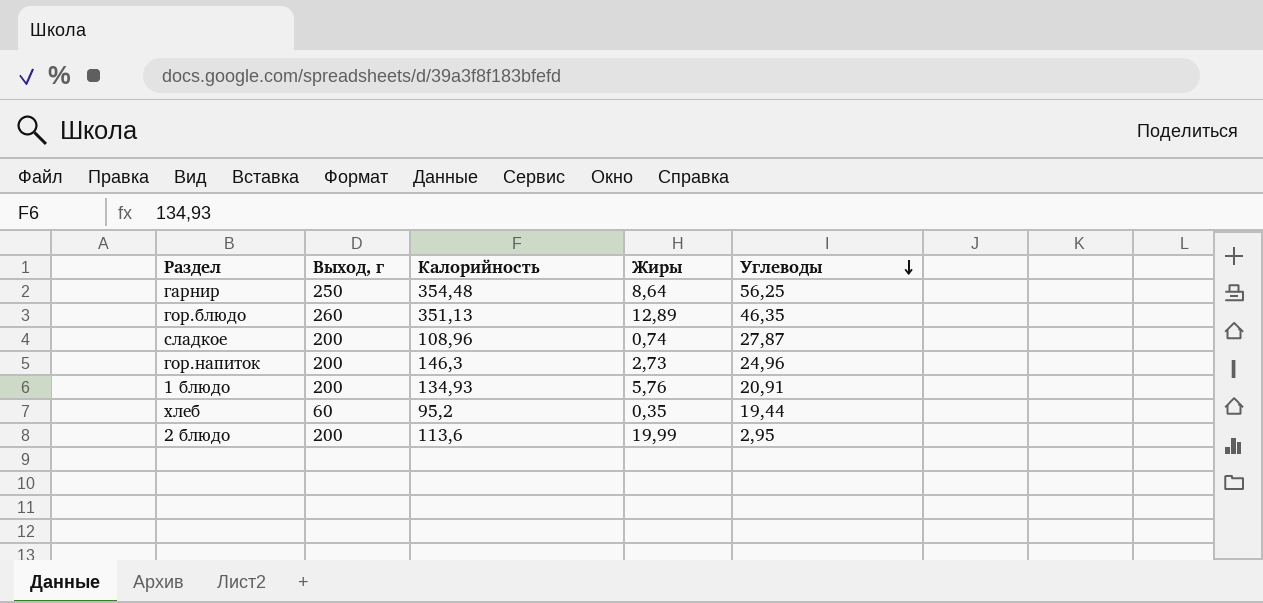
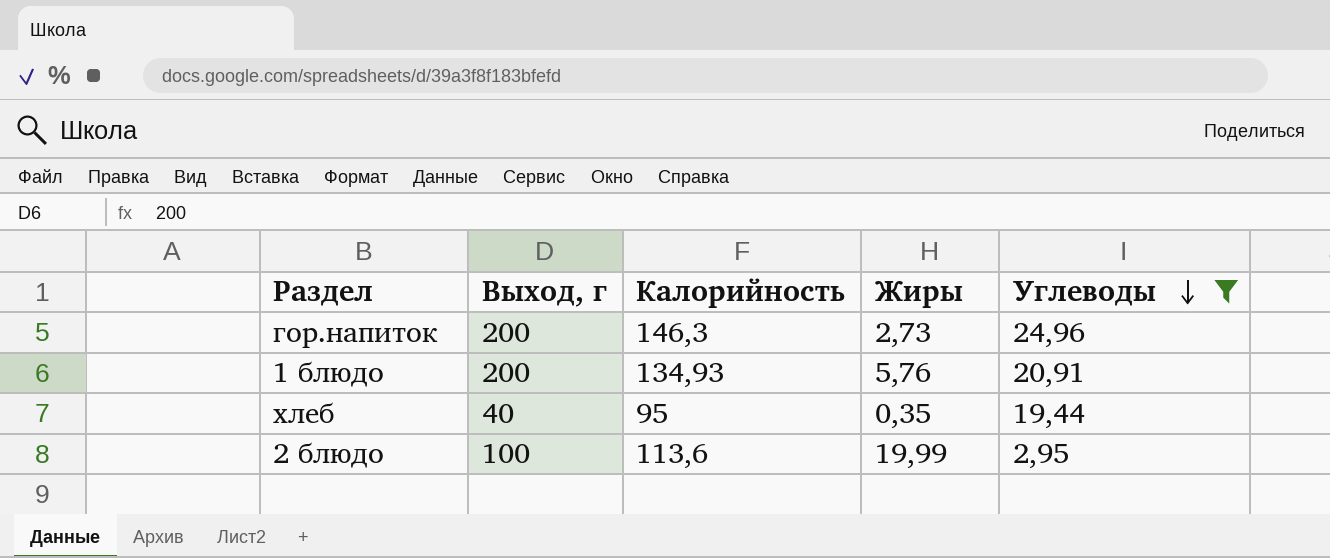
filter: none -> Углеводы <= 24,96
хлеб | Выход, г: 60 -> 40
хлеб | Калорийность: 95,2 -> 95
2 блюдо | Выход, г: 200 -> 100

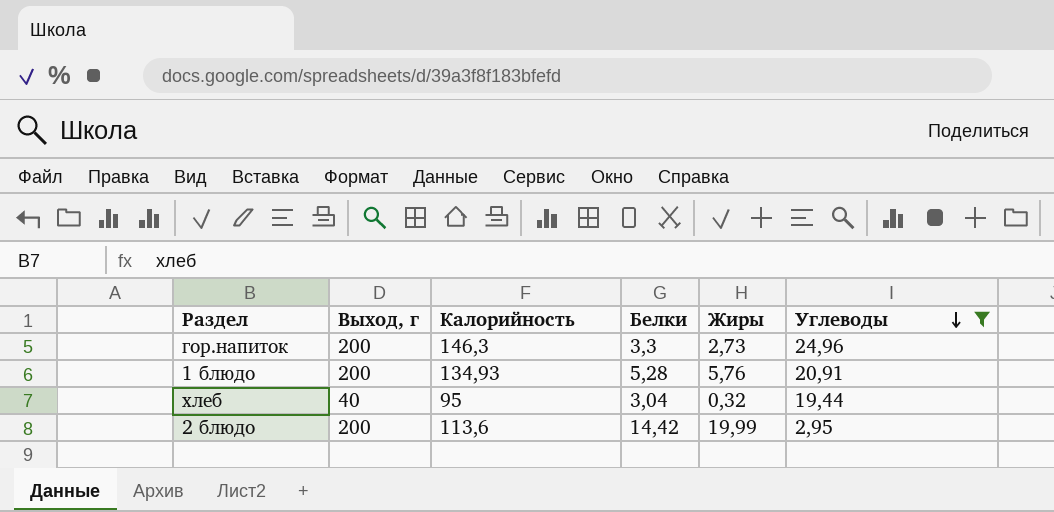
column Белки | position: none -> 4
хлеб | Жиры: 0,35 -> 0,32
2 блюдо | Выход, г: 100 -> 200

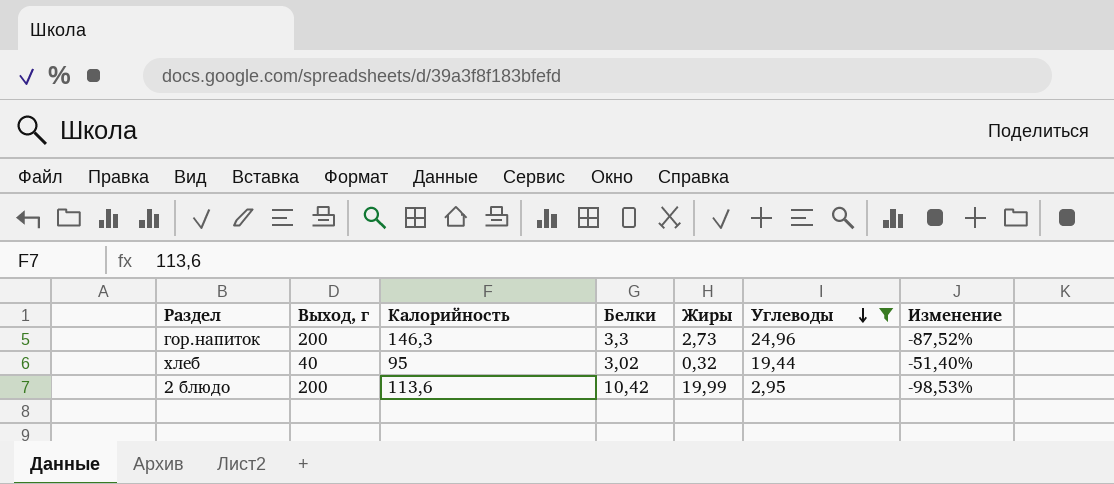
column Изменение | formula: none -> ([Углеводы] - [Выход, г]) / [Выход, г]
row 1 блюдо: 200 | 134,93 | 5,28 | 5,76 | 20,91 -> none
хлеб | Белки: 3,04 -> 3,02
2 блюдо | Белки: 14,42 -> 10,42

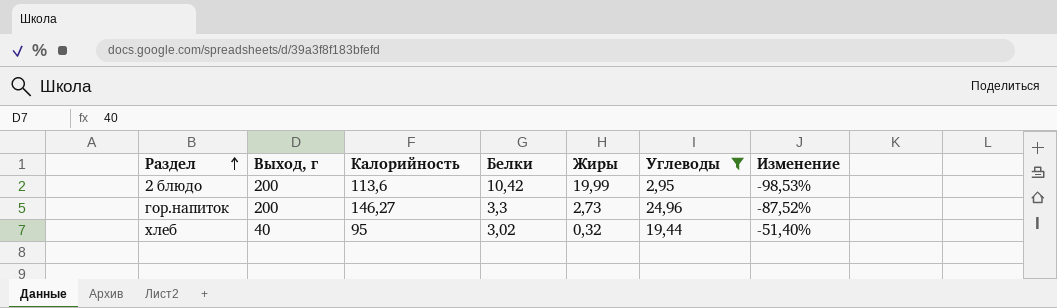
row order: Углеводы descending -> Раздел ascending
гор.напиток | Калорийность: 146,3 -> 146,27

